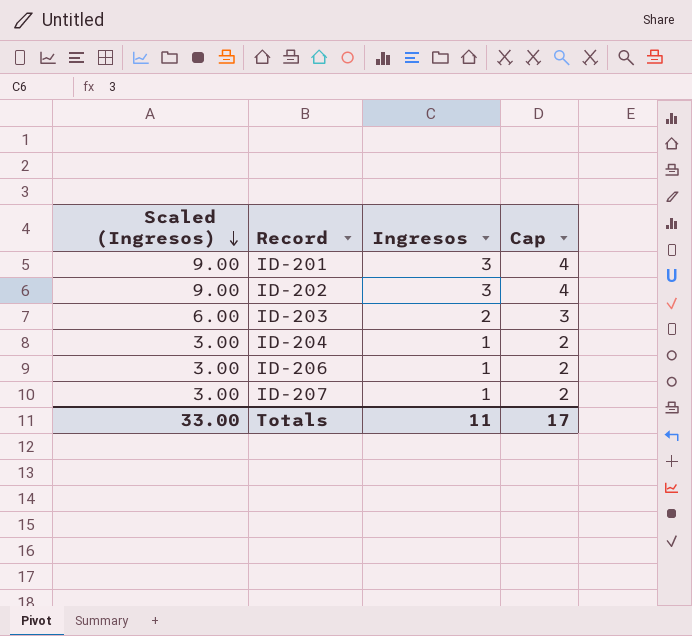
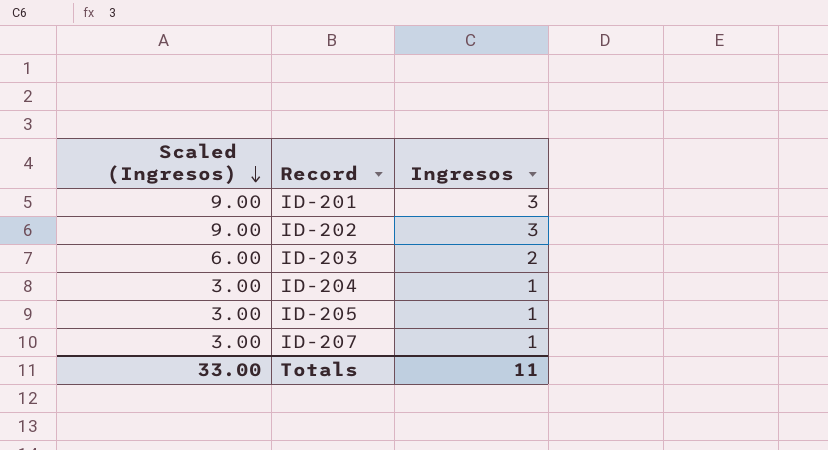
column Cap | formula: [Ingresos] + 1 -> none
row ID-206: 3.00 | 1 | 2 -> none
row ID-205: none -> 3.00 | 1

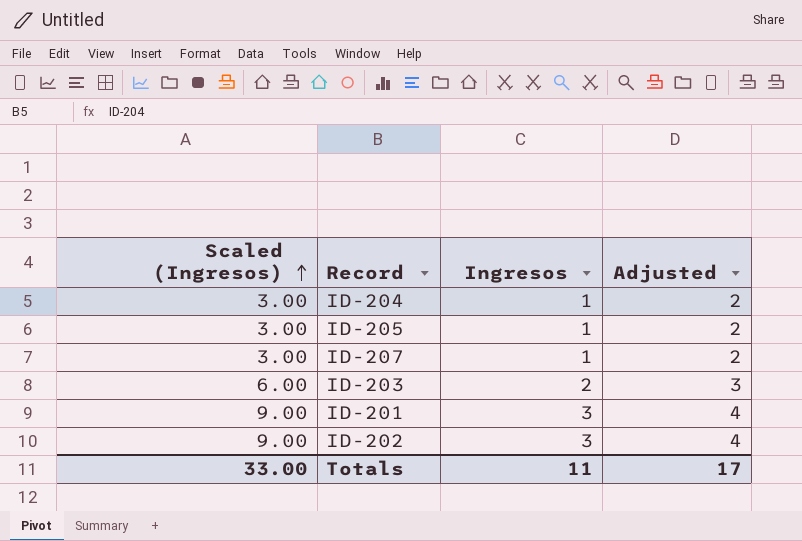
row order: Scaled (Ingresos) descending -> Scaled (Ingresos) ascending
column Adjusted | formula: none -> [Ingresos] + 1

